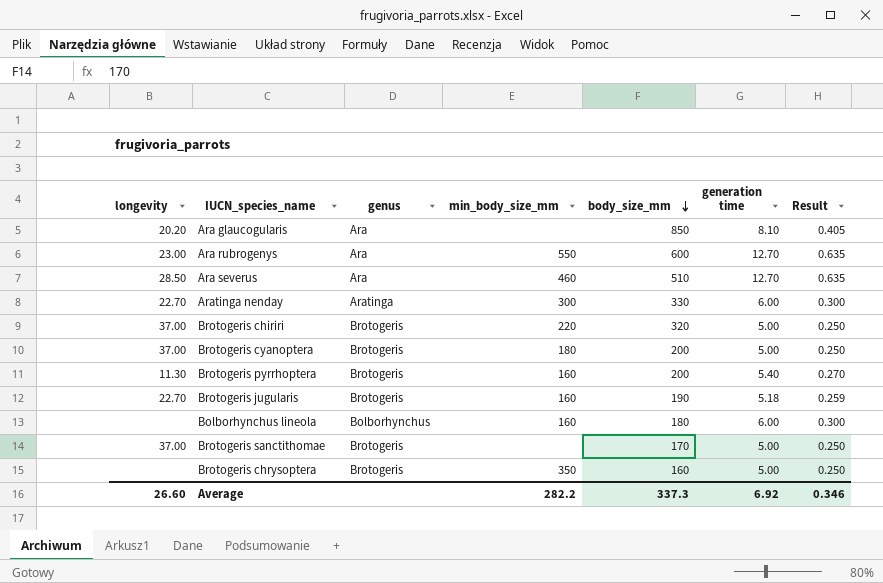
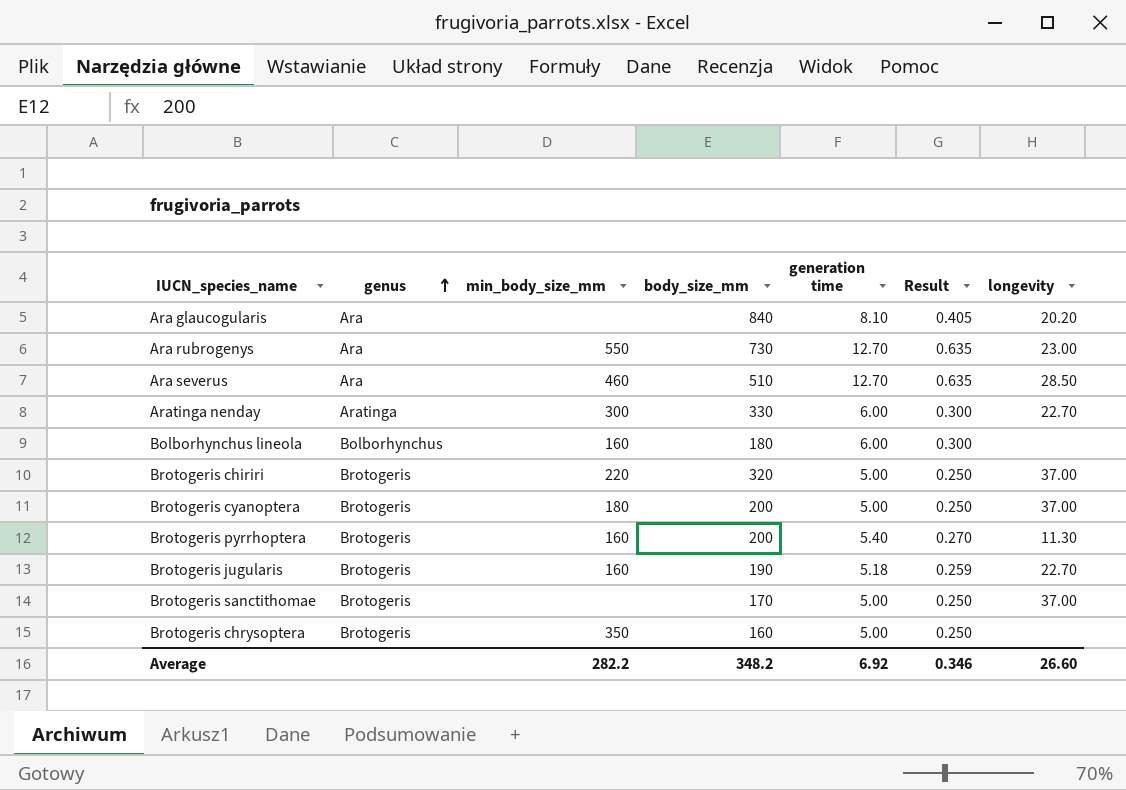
row order: body_size_mm descending -> genus ascending
column longevity | position: 1 -> 7
Ara glaucogularis | body_size_mm: 850 -> 840
Ara rubrogenys | body_size_mm: 600 -> 730
Average | body_size_mm: 337.3 -> 348.2

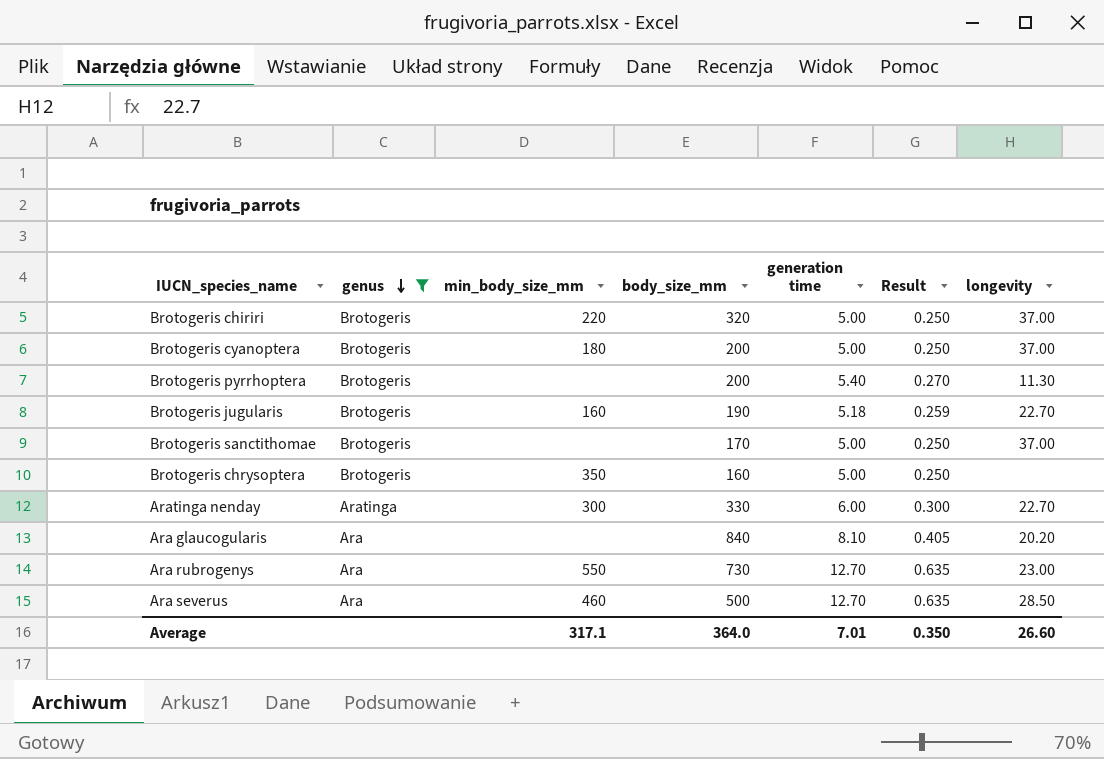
filter: none -> genus != Bolborhynchus
row order: genus ascending -> genus descending
Brotogeris pyrrhoptera | min_body_size_mm: 160 -> none
Ara severus | body_size_mm: 510 -> 500
Average | min_body_size_mm: 282.2 -> 317.1
Average | body_size_mm: 348.2 -> 364.0
Average | generation time: 6.92 -> 7.01
Average | Result: 0.346 -> 0.350

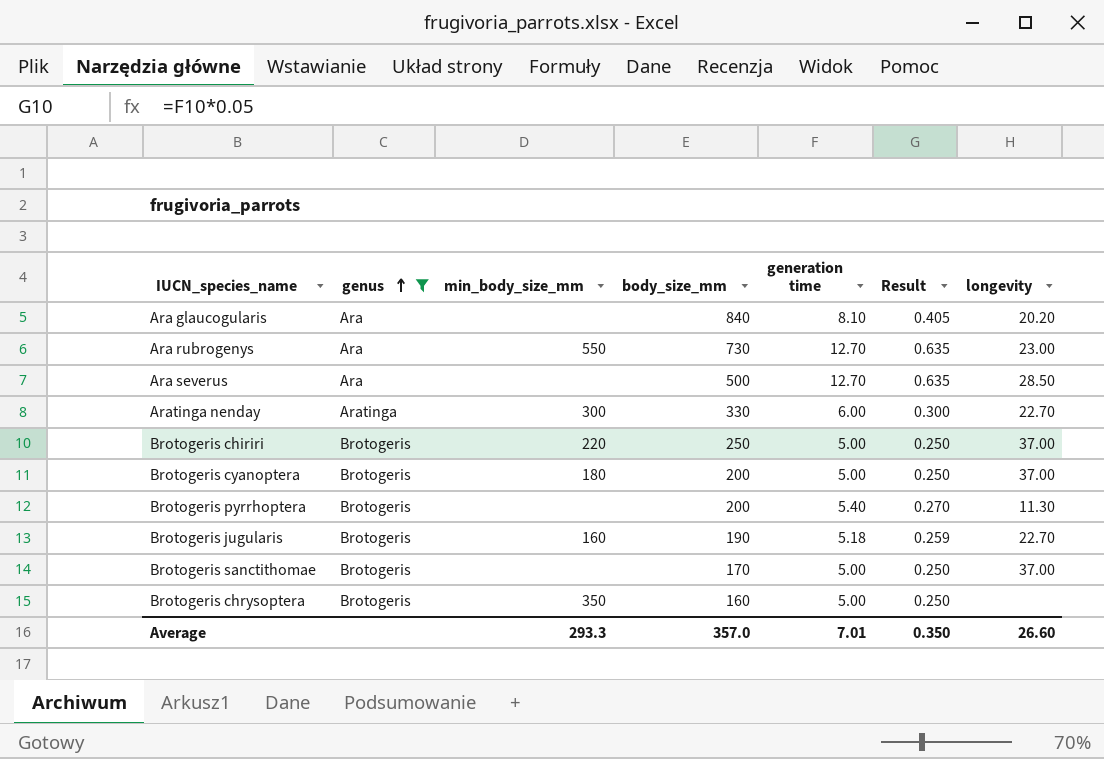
row order: genus descending -> genus ascending
Ara severus | min_body_size_mm: 460 -> none
Brotogeris chiriri | body_size_mm: 320 -> 250
Average | min_body_size_mm: 317.1 -> 293.3
Average | body_size_mm: 364.0 -> 357.0

